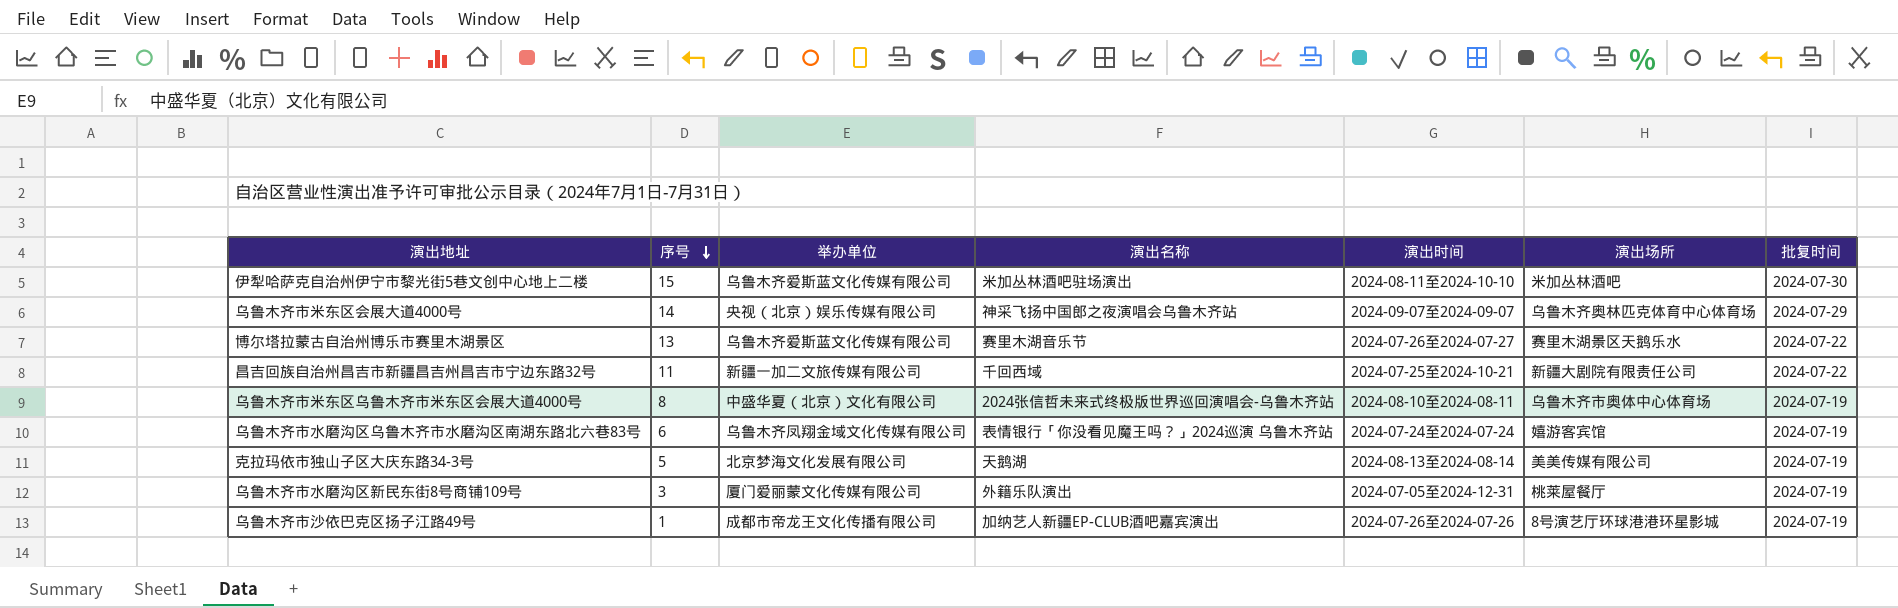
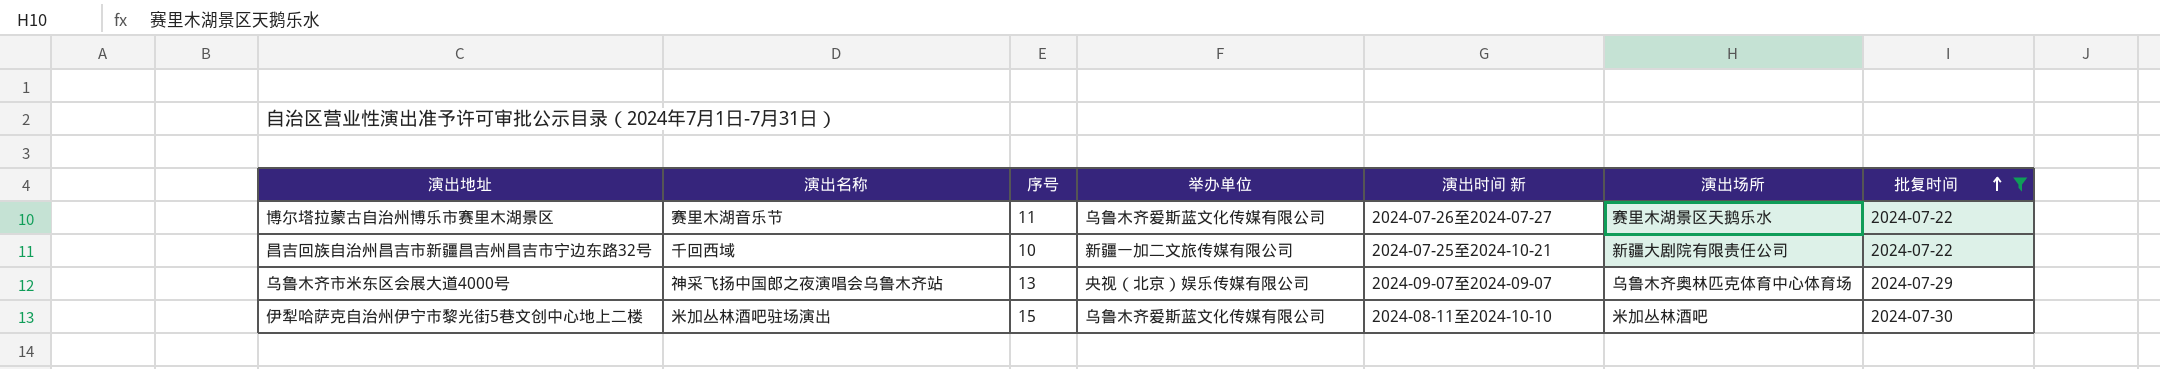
filter: none -> 批复时间 != 2024-07-19
row order: 序号 descending -> 批复时间 ascending
column 演出名称 | position: 4 -> 2
column name: 演出时间 -> 演出时间 新
博尔塔拉蒙古自治州博乐市赛里木湖景区 | 序号: 13 -> 11
昌吉回族自治州昌吉市新疆昌吉州昌吉市宁边东路32号 | 序号: 11 -> 10
乌鲁木齐市米东区会展大道4000号 | 序号: 14 -> 13

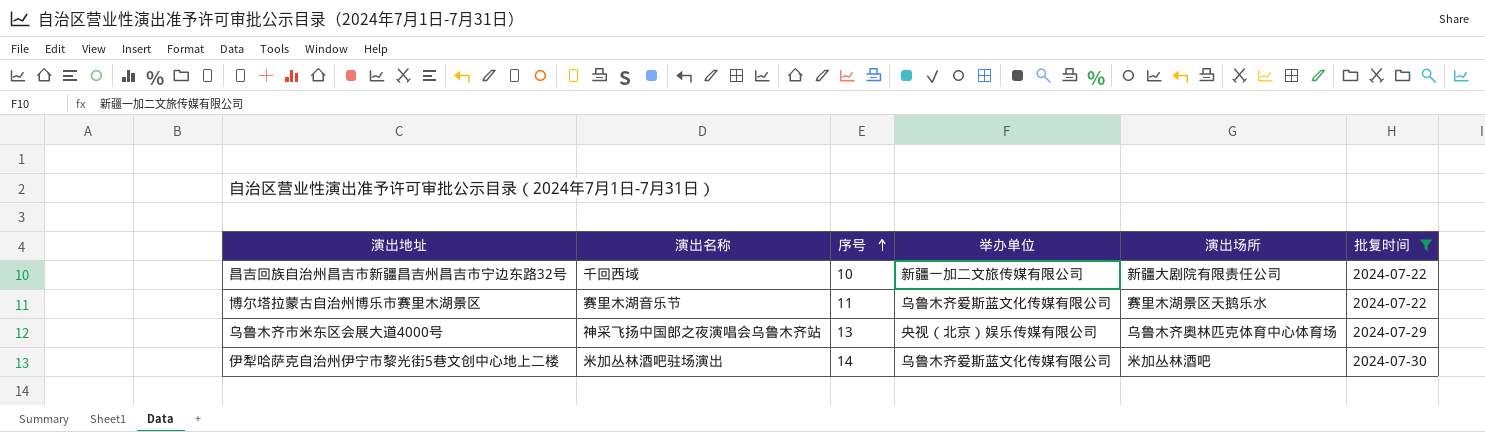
row order: 批复时间 ascending -> 序号 ascending
column 演出时间 新 | position: 5 -> none
伊犁哈萨克自治州伊宁市黎光街5巷文创中心地上二楼 | 序号: 15 -> 14

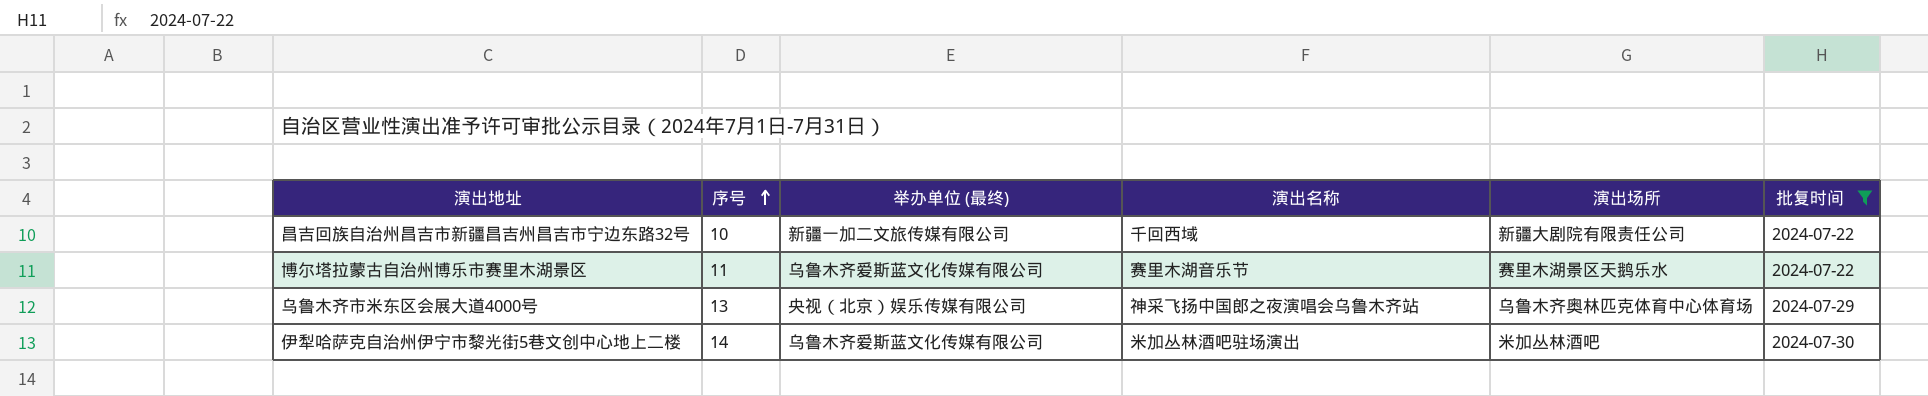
column name: 举办单位 -> 举办单位 (最终)
column 演出名称 | position: 2 -> 4

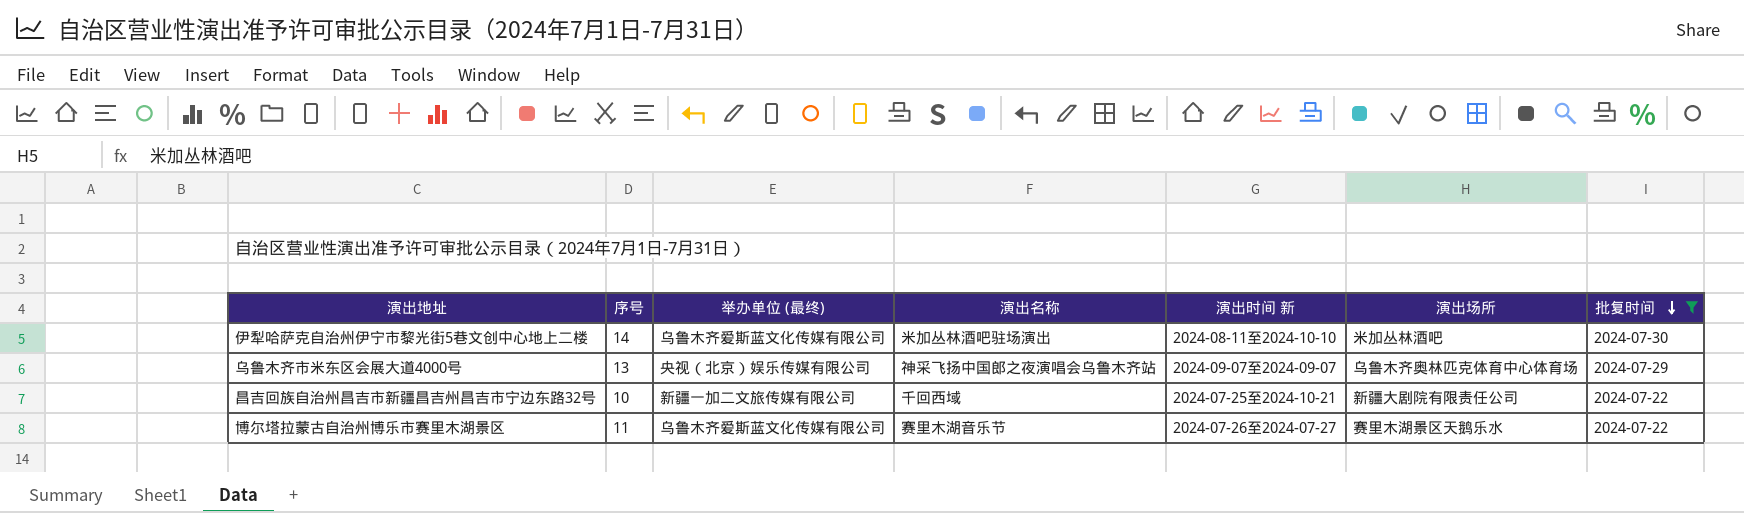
row order: 序号 ascending -> 批复时间 descending
column 演出时间 新 | position: none -> 5

